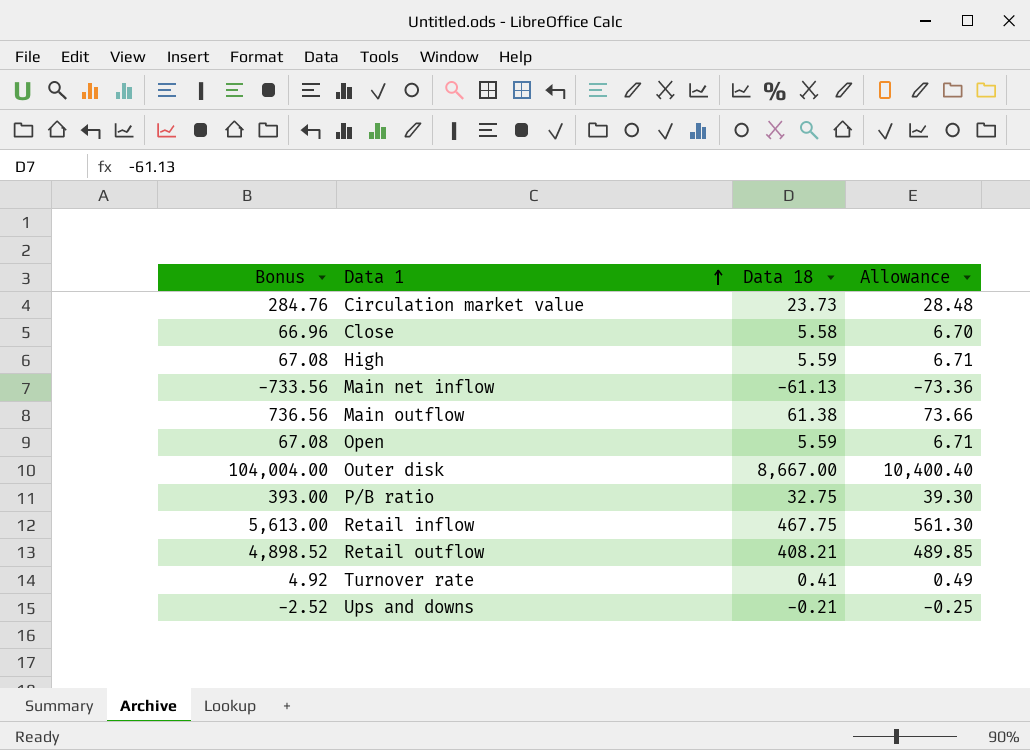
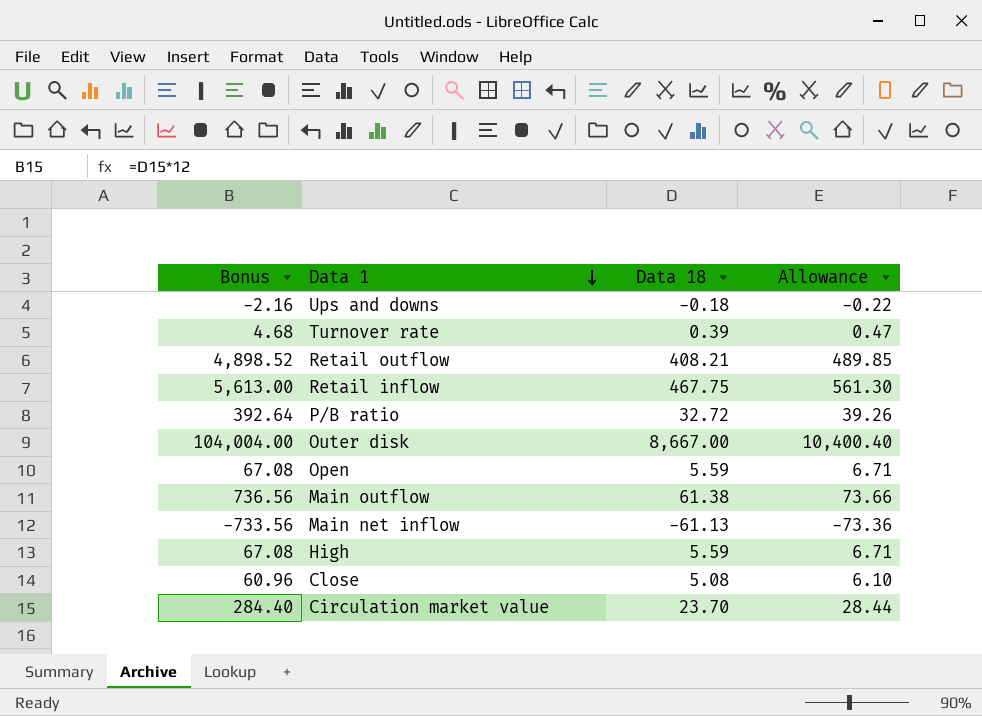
row order: Data 1 ascending -> Data 1 descending
Ups and downs | Bonus: -2.52 -> -2.16
Ups and downs | Data 18: -0.21 -> -0.18
Ups and downs | Allowance: -0.25 -> -0.22
Turnover rate | Bonus: 4.92 -> 4.68
Turnover rate | Data 18: 0.41 -> 0.39
Turnover rate | Allowance: 0.49 -> 0.47
P/B ratio | Bonus: 393.00 -> 392.64
P/B ratio | Data 18: 32.75 -> 32.72
P/B ratio | Allowance: 39.30 -> 39.26
Close | Bonus: 66.96 -> 60.96
Close | Data 18: 5.58 -> 5.08
Close | Allowance: 6.70 -> 6.10
Circulation market value | Bonus: 284.76 -> 284.40
Circulation market value | Data 18: 23.73 -> 23.70
Circulation market value | Allowance: 28.48 -> 28.44

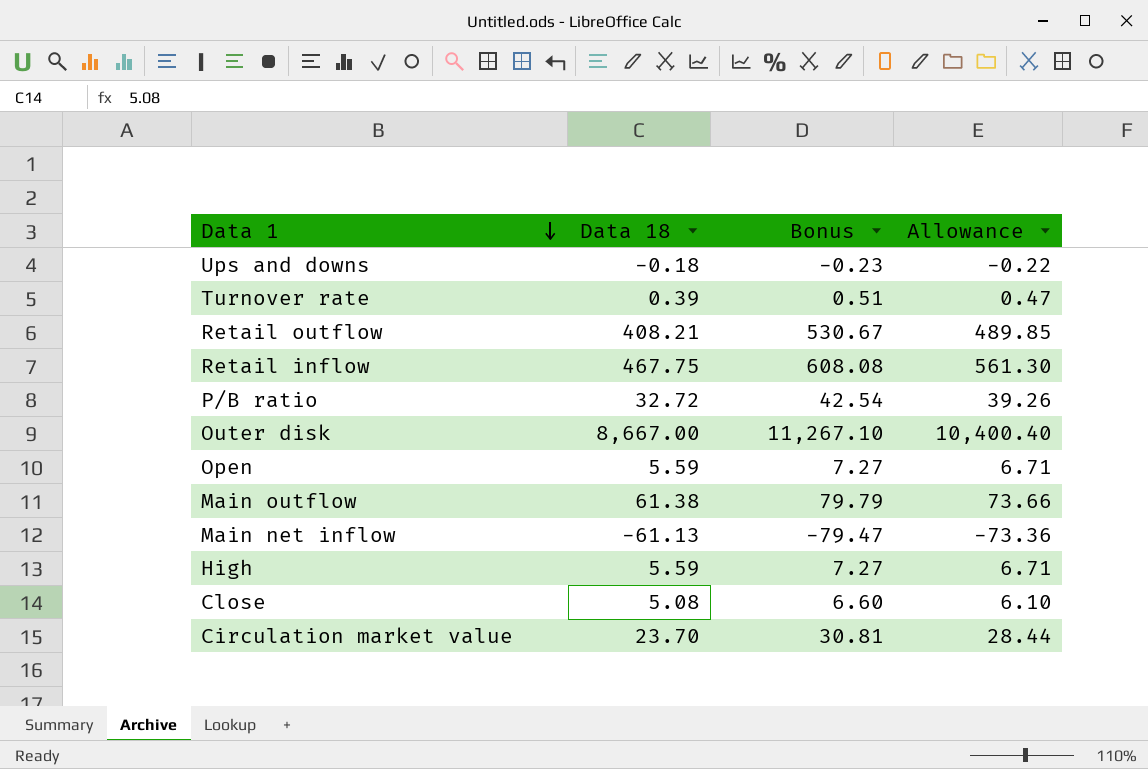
column Bonus | formula: [Data 18] * 12 -> [Data 18] * 1.3
column Bonus | position: 1 -> 3

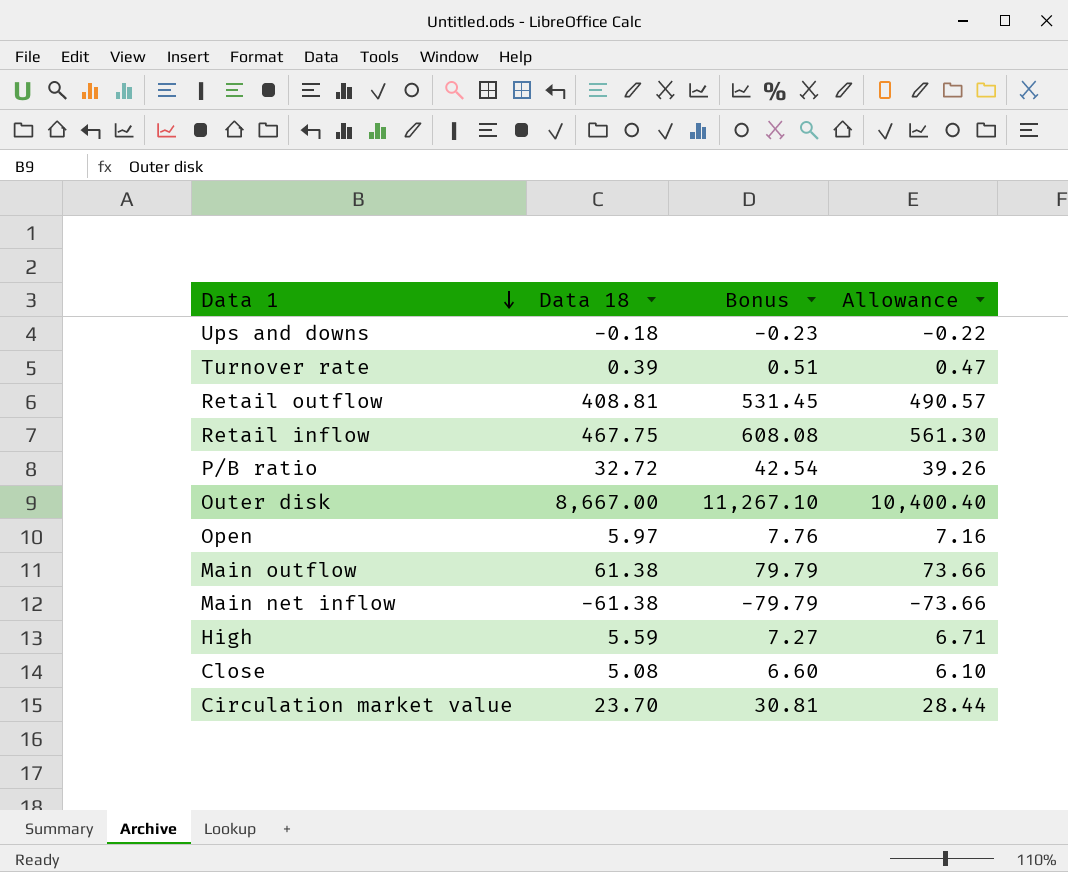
Retail outflow | Data 18: 408.21 -> 408.81
Retail outflow | Bonus: 530.67 -> 531.45
Retail outflow | Allowance: 489.85 -> 490.57
Open | Data 18: 5.59 -> 5.97
Open | Bonus: 7.27 -> 7.76
Open | Allowance: 6.71 -> 7.16
Main net inflow | Data 18: -61.13 -> -61.38
Main net inflow | Bonus: -79.47 -> -79.79
Main net inflow | Allowance: -73.36 -> -73.66

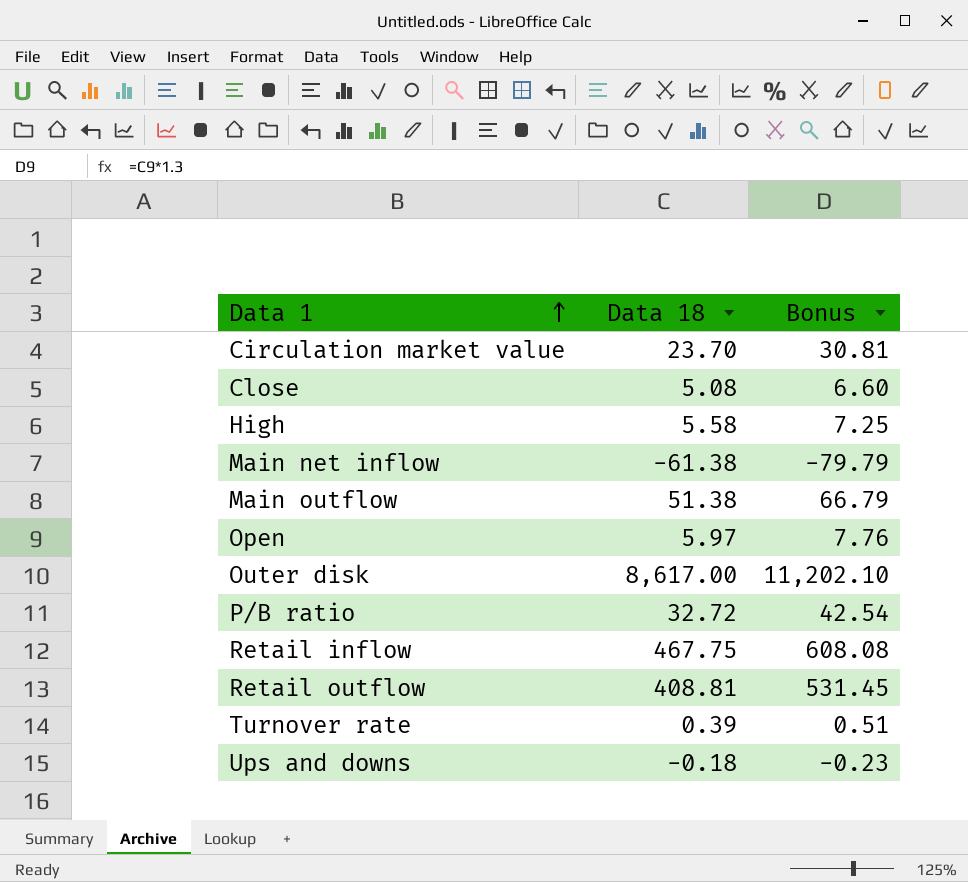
row order: Data 1 descending -> Data 1 ascending
column Allowance | formula: [Data 18] * 1.2 -> none
High | Data 18: 5.59 -> 5.58
High | Bonus: 7.27 -> 7.25
Main outflow | Data 18: 61.38 -> 51.38
Main outflow | Bonus: 79.79 -> 66.79
Outer disk | Data 18: 8,667.00 -> 8,617.00
Outer disk | Bonus: 11,267.10 -> 11,202.10

